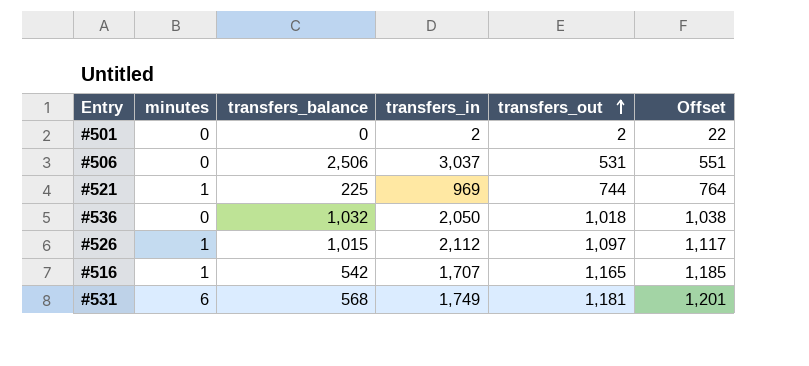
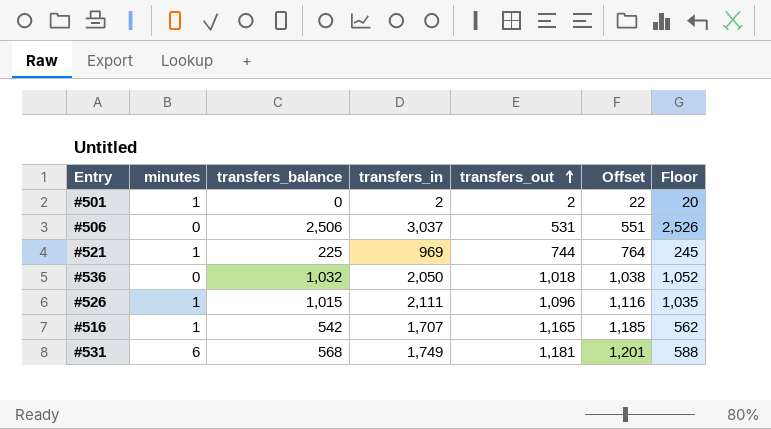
column Floor | formula: none -> [transfers_balance] + 20
#501 | minutes: 0 -> 1
#526 | transfers_in: 2,112 -> 2,111
#526 | transfers_out: 1,097 -> 1,096
#526 | Offset: 1,117 -> 1,116

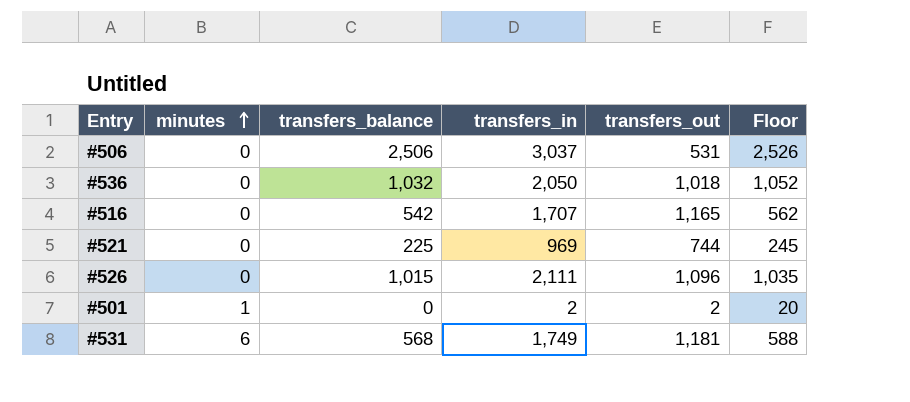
row order: transfers_out ascending -> minutes ascending
column Offset | formula: [transfers_out] + 20 -> none
#516 | minutes: 1 -> 0
#521 | minutes: 1 -> 0
#526 | minutes: 1 -> 0

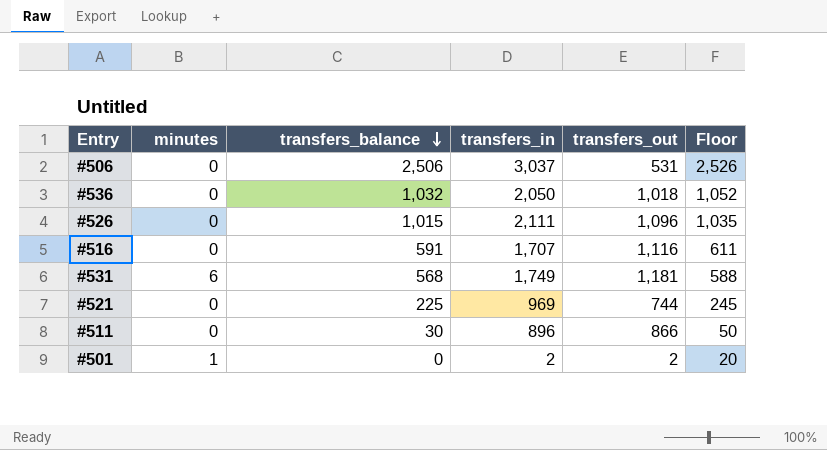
row order: minutes ascending -> transfers_balance descending
#516 | transfers_balance: 542 -> 591
#516 | transfers_out: 1,165 -> 1,116
#516 | Floor: 562 -> 611
row #511: none -> 0 | 30 | 896 | 866 | 50

